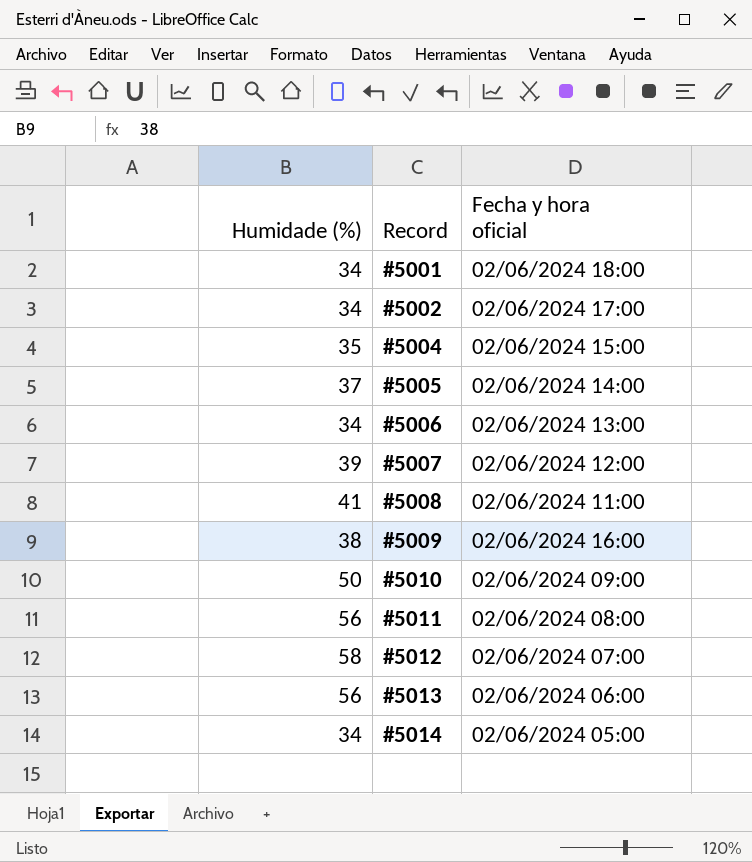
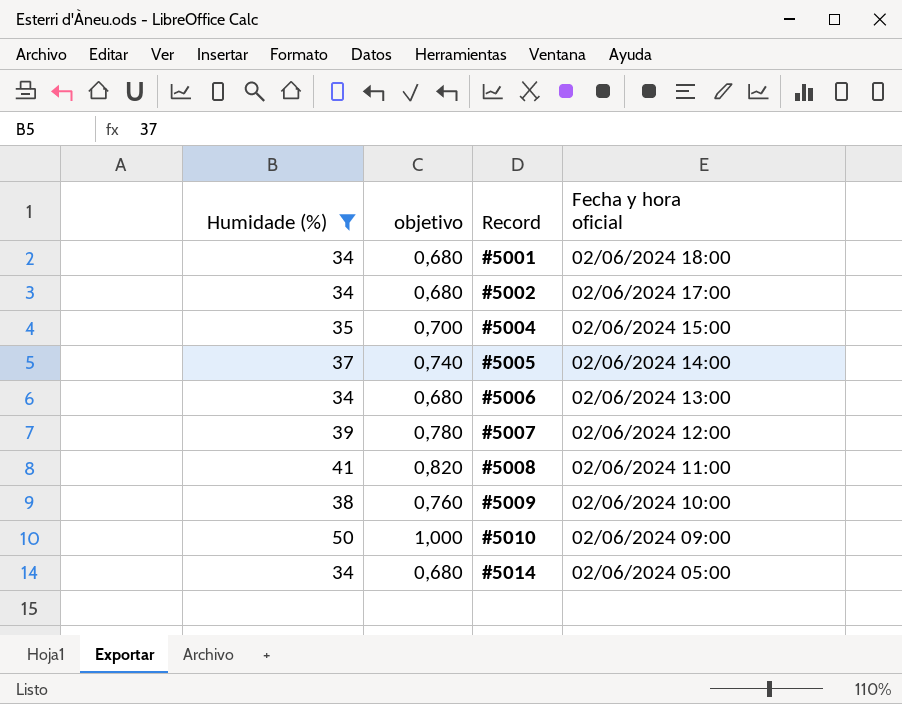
filter: none -> Humidade (%) <= 50
column objetivo | formula: none -> [Humidade (%)] * 0,02
#5009 | Fecha y hora oficial: 02/06/2024 16:00 -> 02/06/2024 10:00

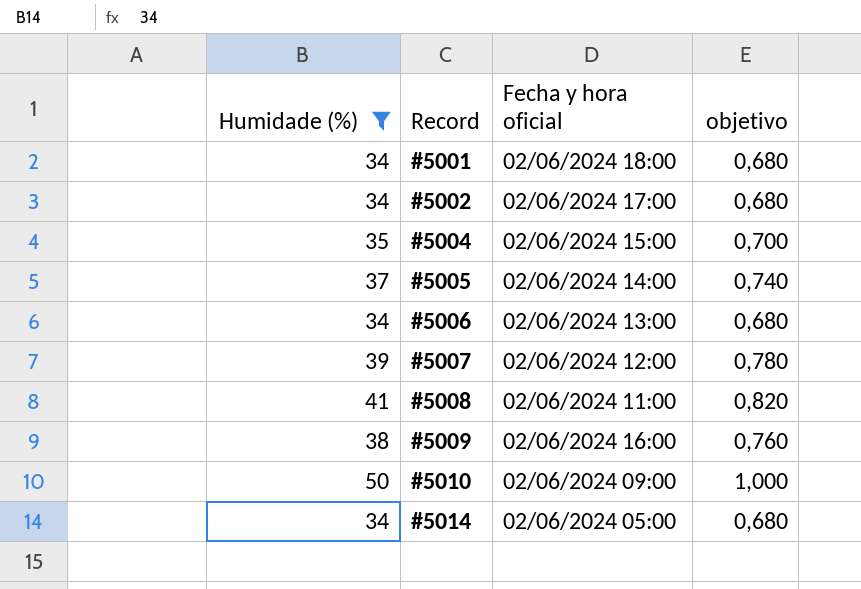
column objetivo | position: 2 -> 4
#5009 | Fecha y hora oficial: 02/06/2024 10:00 -> 02/06/2024 16:00

